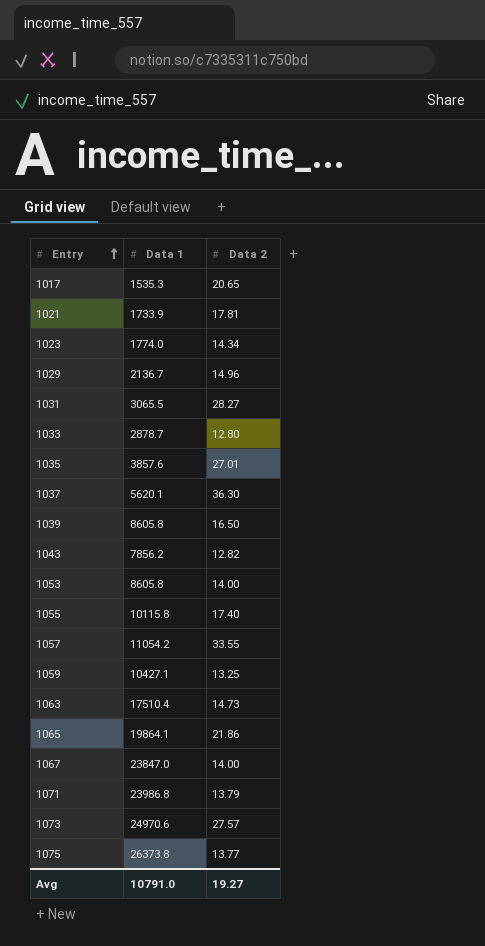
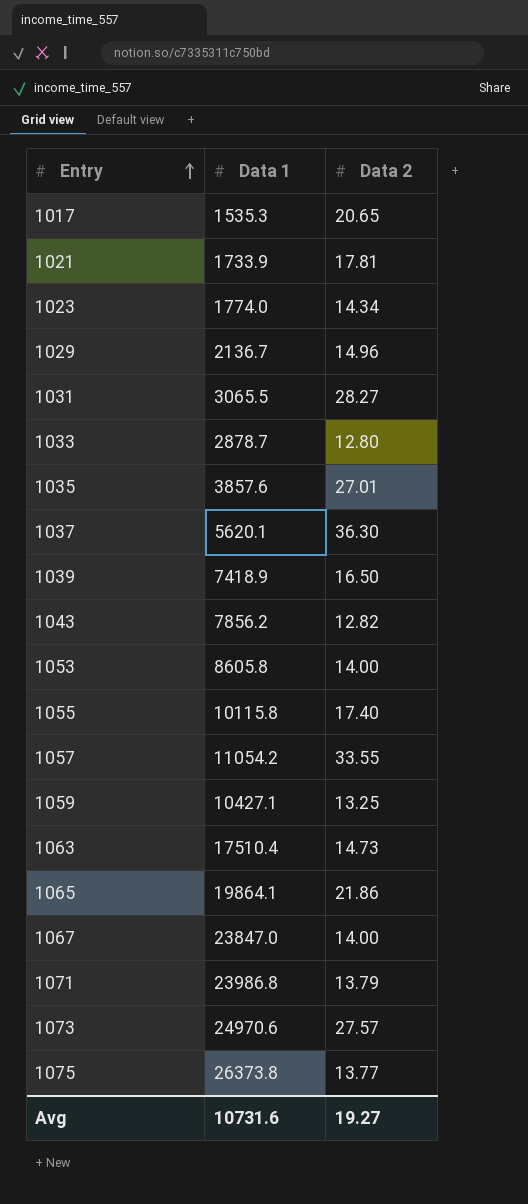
1039 | Data 1: 8605.8 -> 7418.9
Avg | Data 1: 10791.0 -> 10731.6

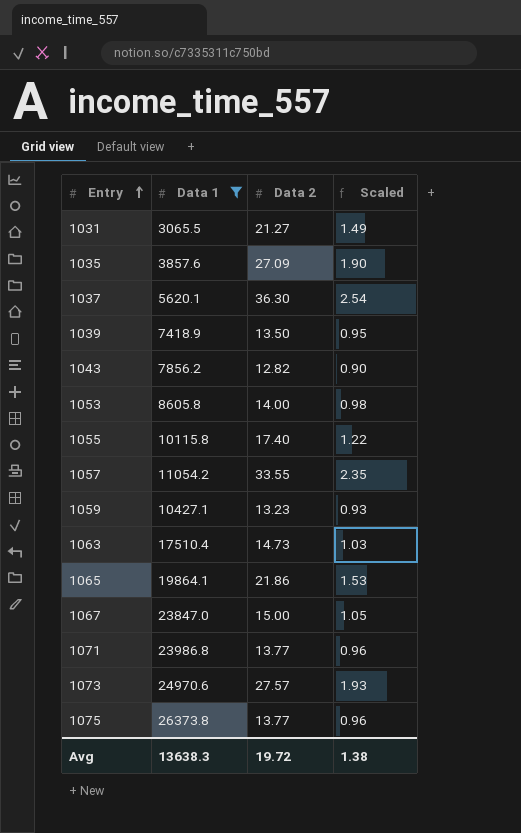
filter: none -> Data 1 >= 3065.5
column Scaled | formula: none -> [Data 2] * 0.07
1031 | Data 2: 28.27 -> 21.27
1035 | Data 2: 27.01 -> 27.09
1039 | Data 2: 16.50 -> 13.50
1059 | Data 2: 13.25 -> 13.23
1067 | Data 2: 14.00 -> 15.00
1071 | Data 2: 13.79 -> 13.77
Avg | Data 1: 10731.6 -> 13638.3
Avg | Data 2: 19.27 -> 19.72

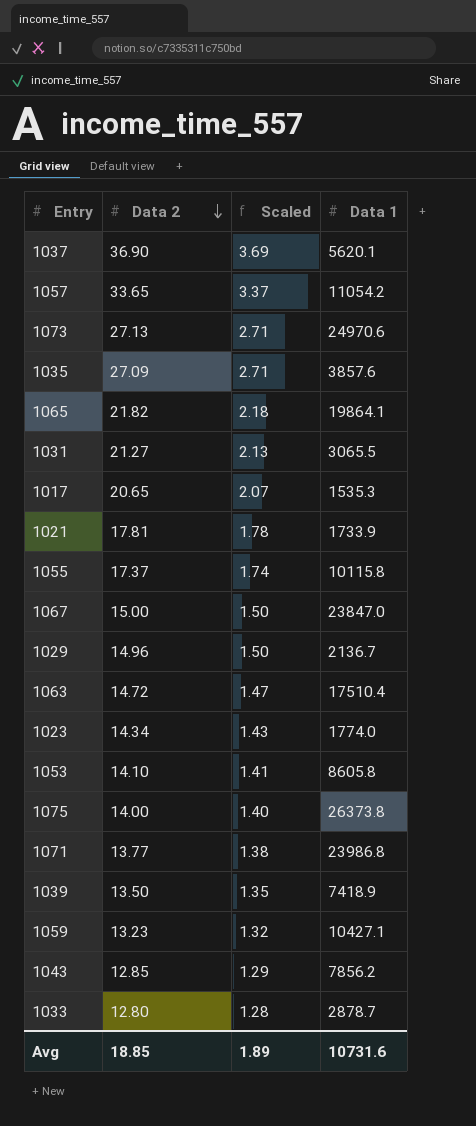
filter: Data 1 >= 3065.5 -> none
row order: Entry ascending -> Data 2 descending
column Scaled | formula: [Data 2] * 0.07 -> [Data 2] * 0.1
column Data 1 | position: 2 -> 4
1037 | Data 2: 36.30 -> 36.90
1057 | Data 2: 33.55 -> 33.65
1073 | Data 2: 27.57 -> 27.13
1065 | Data 2: 21.86 -> 21.82
1055 | Data 2: 17.40 -> 17.37
1063 | Data 2: 14.73 -> 14.72
1053 | Data 2: 14.00 -> 14.10
1075 | Data 2: 13.77 -> 14.00
1043 | Data 2: 12.82 -> 12.85
Avg | Data 2: 19.72 -> 18.85
Avg | Scaled: 1.38 -> 1.89
Avg | Data 1: 13638.3 -> 10731.6

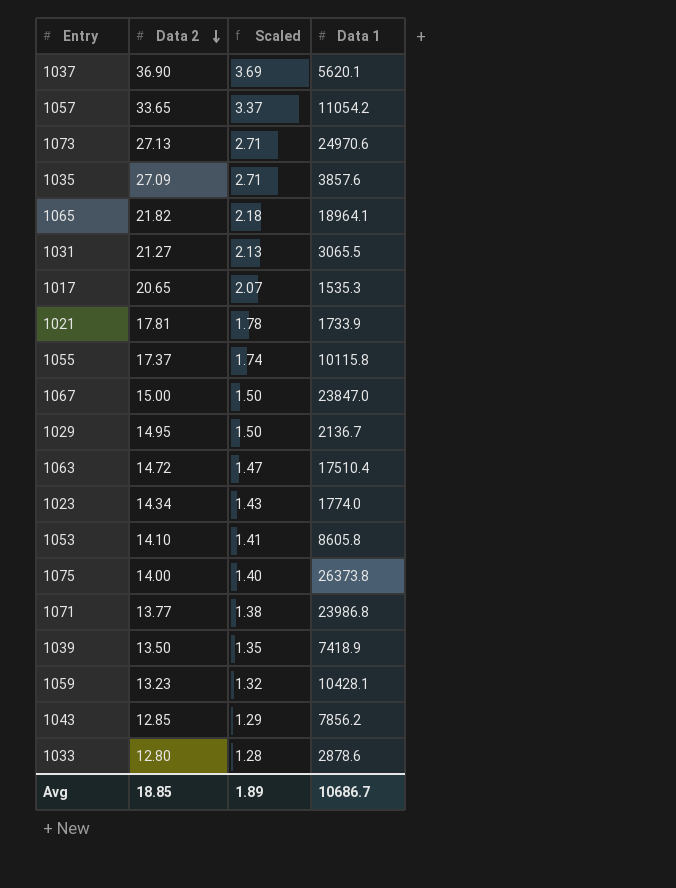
1065 | Data 1: 19864.1 -> 18964.1
1029 | Data 2: 14.96 -> 14.95
1059 | Data 1: 10427.1 -> 10428.1
1033 | Data 1: 2878.7 -> 2878.6
Avg | Data 1: 10731.6 -> 10686.7

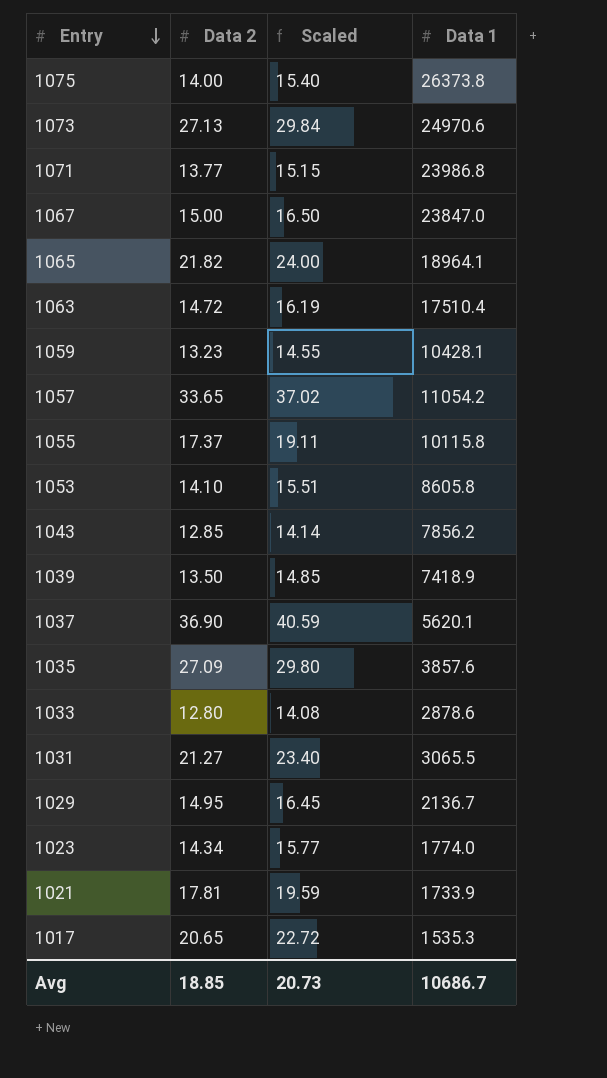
row order: Data 2 descending -> Entry descending
column Scaled | formula: [Data 2] * 0.1 -> [Data 2] * 1.1
Avg | Scaled: 1.89 -> 20.73

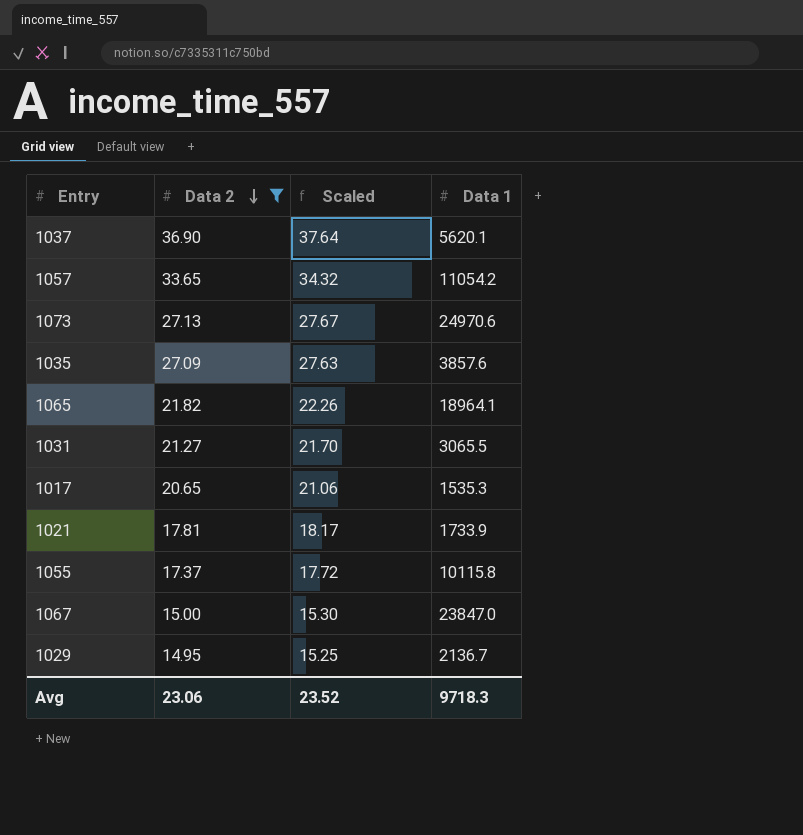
filter: none -> Data 2 >= 14.95
row order: Entry descending -> Data 2 descending
column Scaled | formula: [Data 2] * 1.1 -> [Data 2] * 1.02
Avg | Data 2: 18.85 -> 23.06
Avg | Scaled: 20.73 -> 23.52
Avg | Data 1: 10686.7 -> 9718.3

